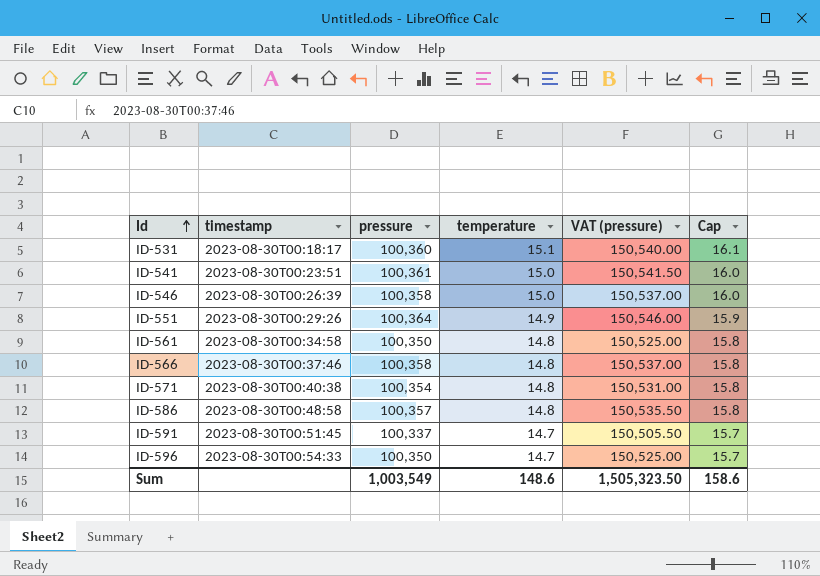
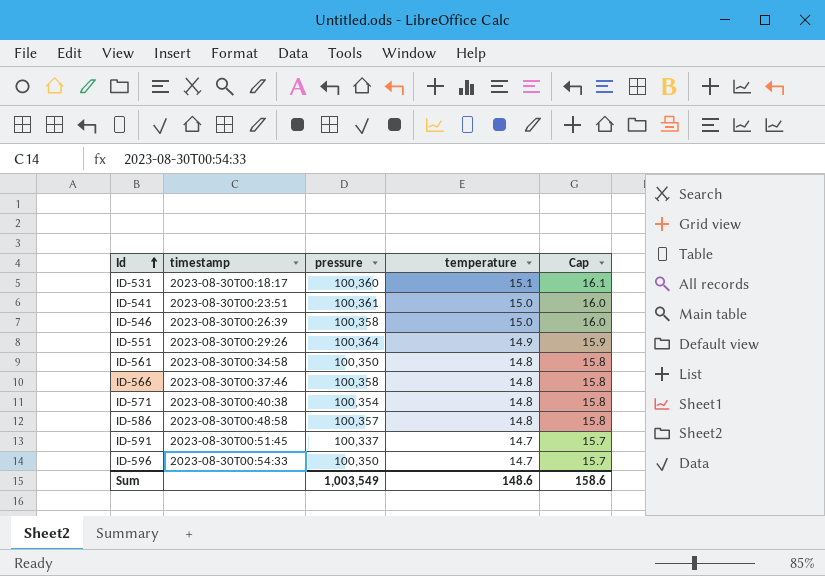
column VAT (pressure) | formula: [pressure] * 1.5 -> none

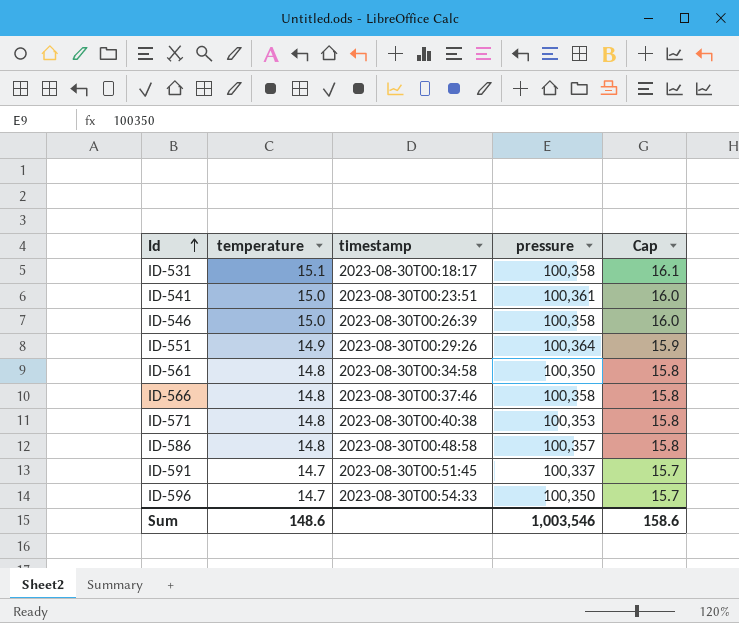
column temperature | position: 4 -> 2
ID-531 | pressure: 100,360 -> 100,358
ID-571 | pressure: 100,354 -> 100,353
Sum | pressure: 1,003,549 -> 1,003,546

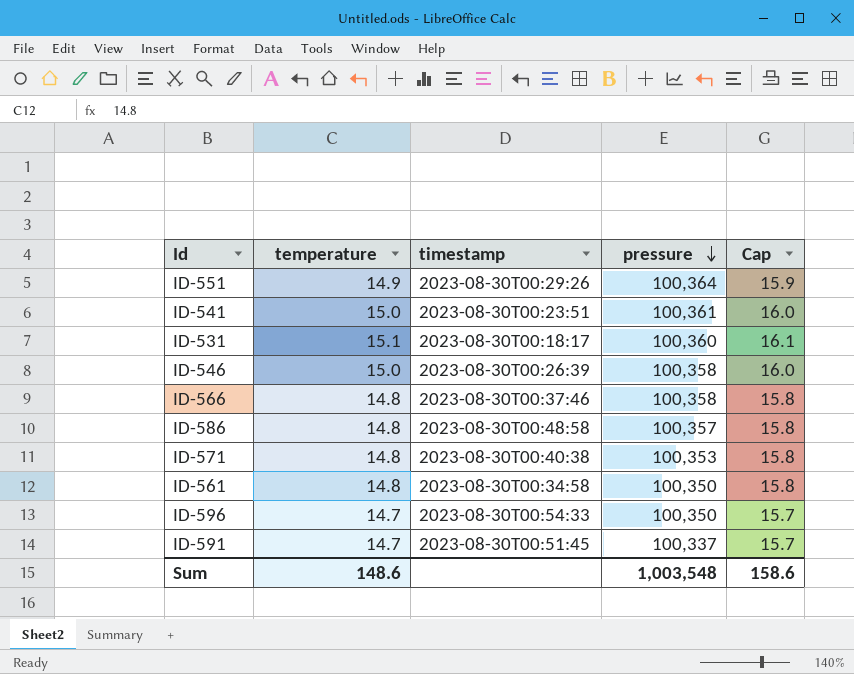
row order: Id ascending -> pressure descending
ID-531 | pressure: 100,358 -> 100,360
Sum | pressure: 1,003,546 -> 1,003,548

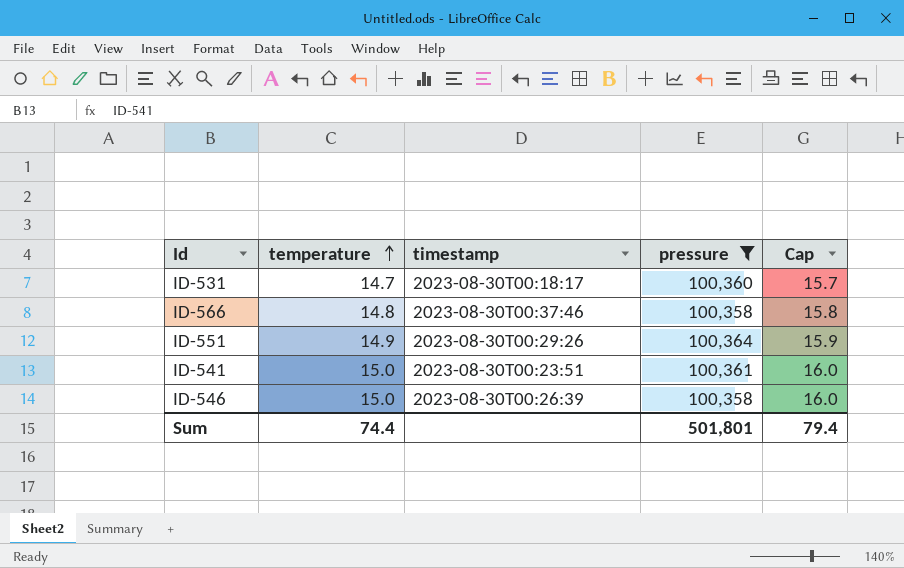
filter: none -> pressure >= 100,358
row order: pressure descending -> temperature ascending
ID-531 | temperature: 15.1 -> 14.7
ID-531 | Cap: 16.1 -> 15.7
Sum | temperature: 148.6 -> 74.4
Sum | pressure: 1,003,548 -> 501,801
Sum | Cap: 158.6 -> 79.4

